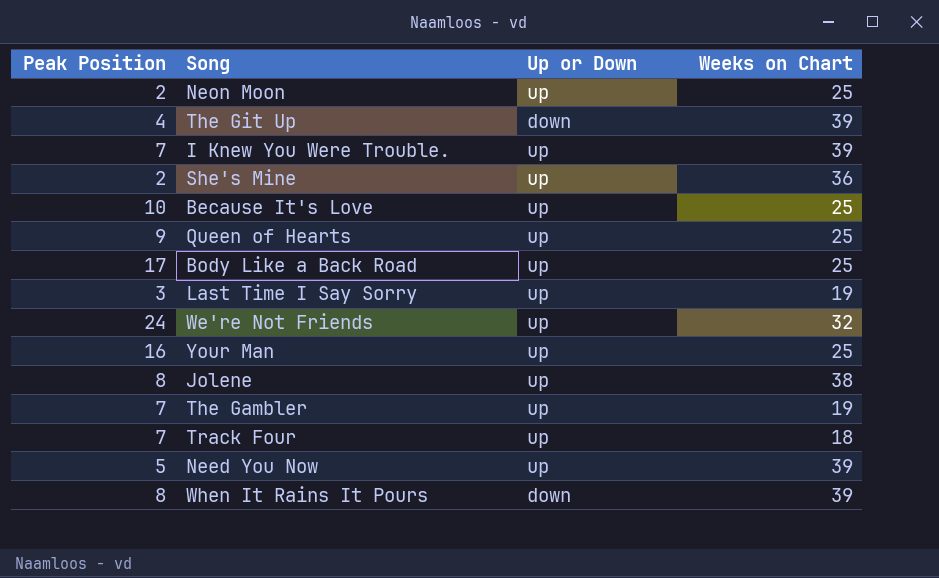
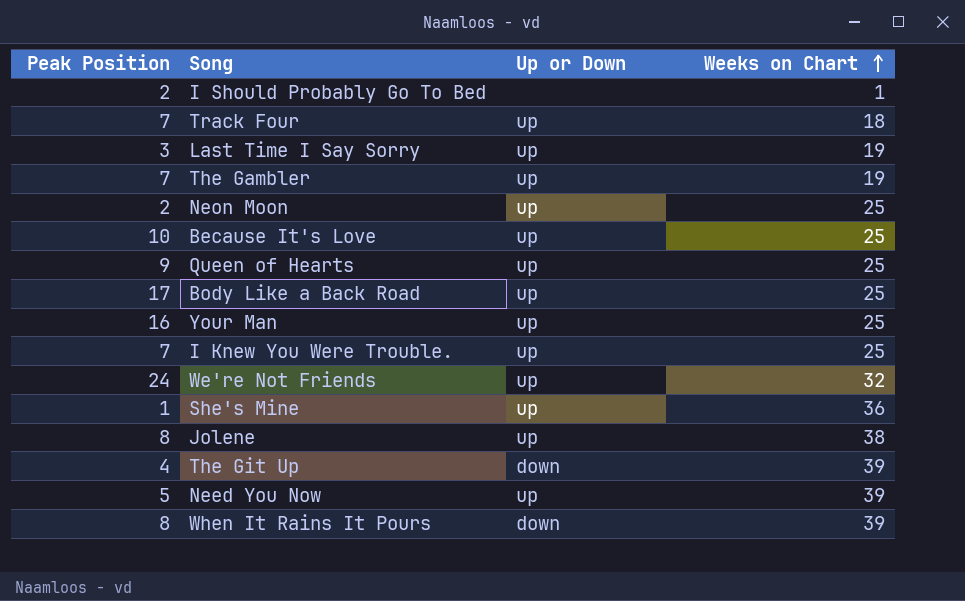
row order: none -> Weeks on Chart ascending
row I Should Probably Go To Bed: none -> 2 | none | 1
I Knew You Were Trouble. | Weeks on Chart: 39 -> 25
She's Mine | Peak Position: 2 -> 1

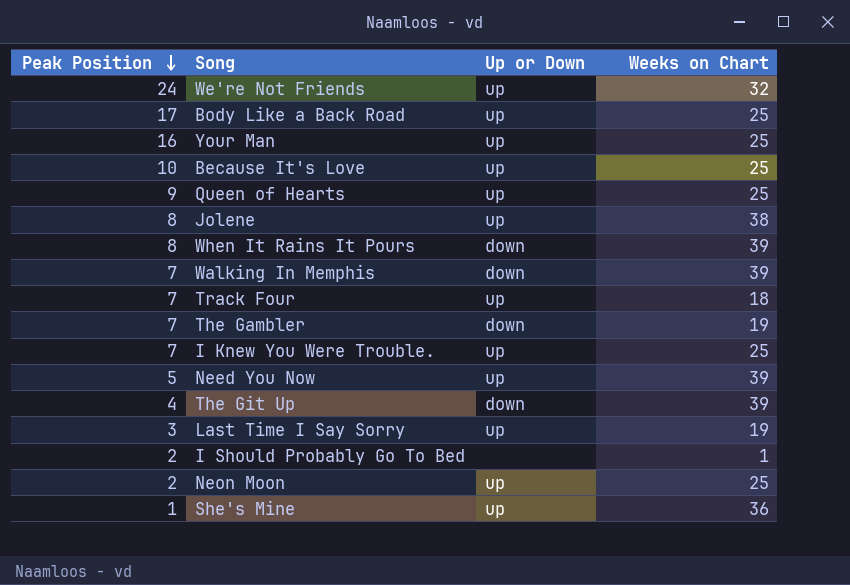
row order: Weeks on Chart ascending -> Peak Position descending
row Walking In Memphis: none -> 7 | down | 39
The Gambler | Up or Down: up -> down

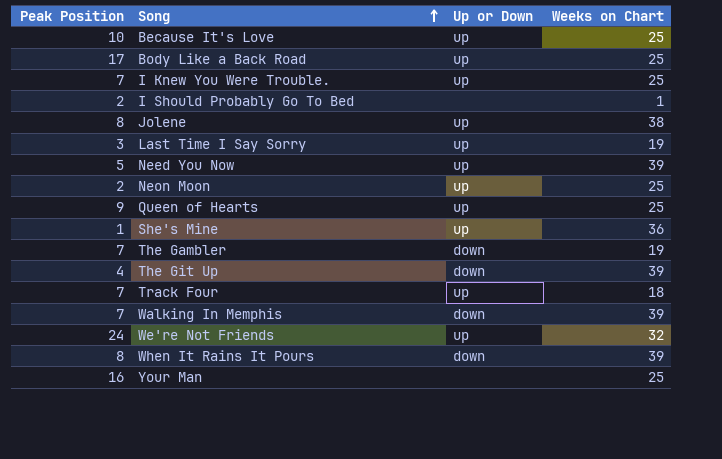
row order: Peak Position descending -> Song ascending
Your Man | Up or Down: up -> none

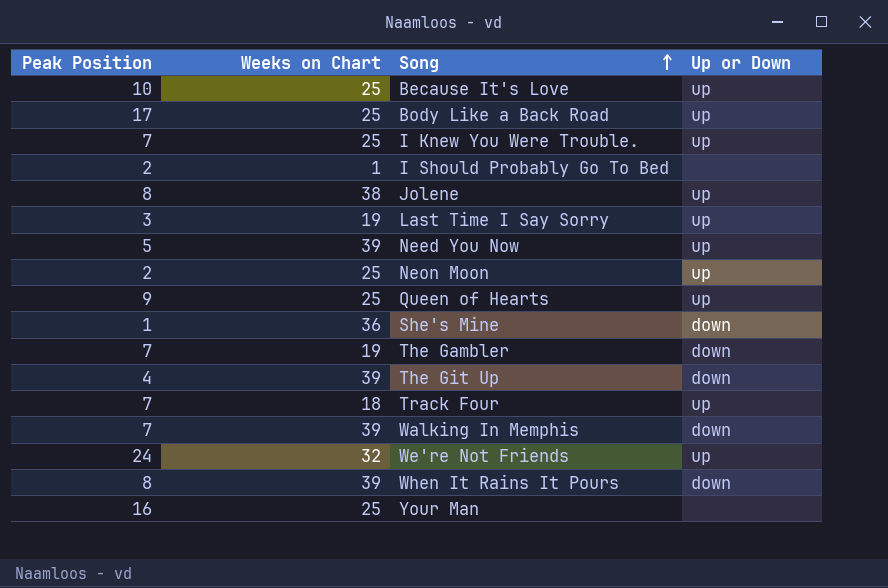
column Weeks on Chart | position: 4 -> 2
She's Mine | Up or Down: up -> down

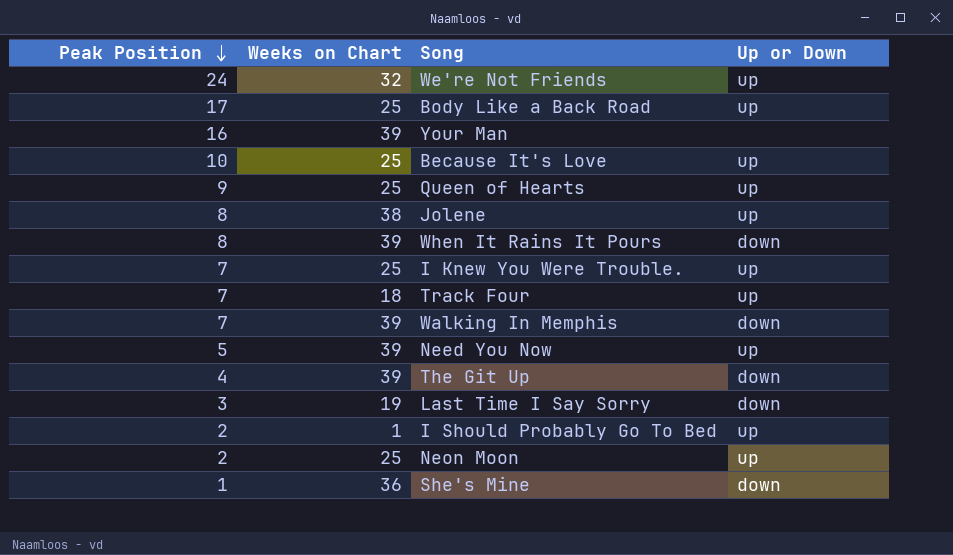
row order: Song ascending -> Peak Position descending
row The Gambler: 7 | 19 | down -> none
Your Man | Weeks on Chart: 25 -> 39
Last Time I Say Sorry | Up or Down: up -> down
I Should Probably Go To Bed | Up or Down: none -> up

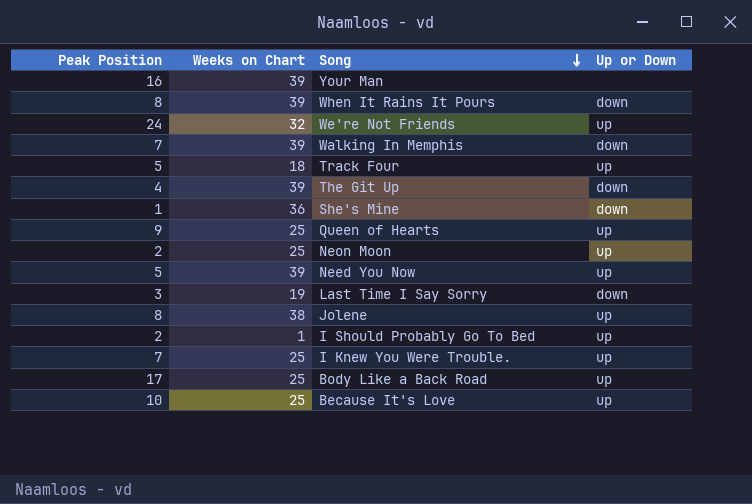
row order: Peak Position descending -> Song descending
Track Four | Peak Position: 7 -> 5

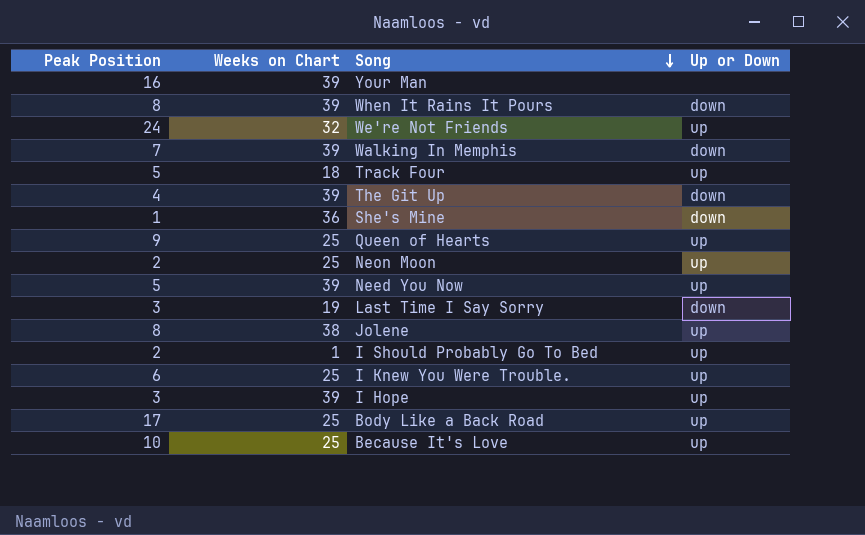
I Knew You Were Trouble. | Peak Position: 7 -> 6
row I Hope: none -> 3 | 39 | up

